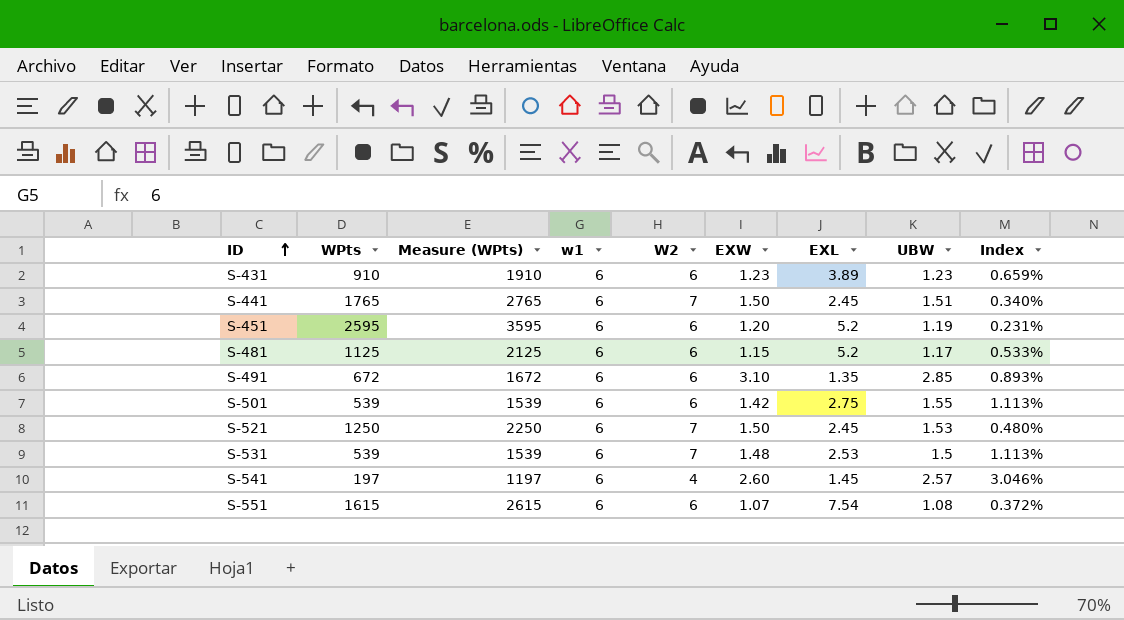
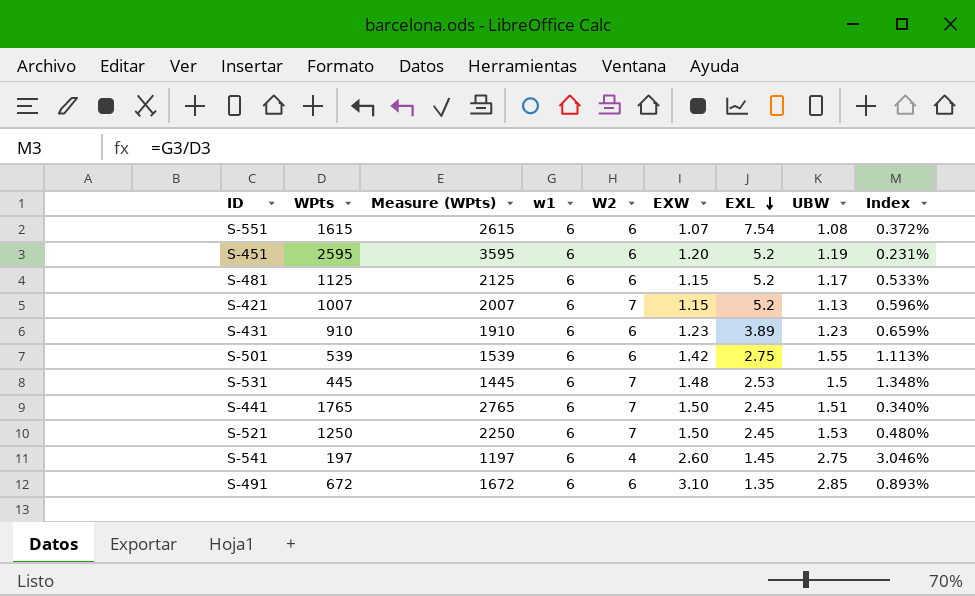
row order: ID ascending -> EXL descending
row S-421: none -> 1007 | 2007 | 6 | 7 | 1.15 | 5.2 | 1.13 | 0.596%
S-531 | WPts: 539 -> 445
S-531 | Measure (WPts): 1539 -> 1445
S-531 | Index: 1.113% -> 1.348%
S-541 | UBW: 2.57 -> 2.75

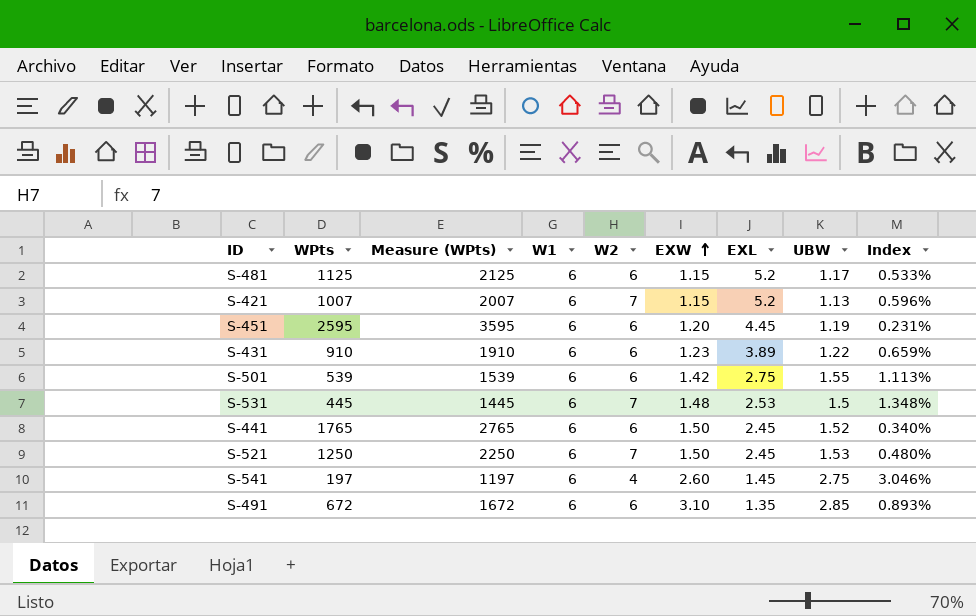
row order: EXL descending -> EXW ascending
column name: w1 -> W1
row S-551: 1615 | 2615 | 6 | 6 | 1.07 | 7.54 | 1.08 | 0.372% -> none
S-451 | EXL: 5.2 -> 4.45
S-431 | UBW: 1.23 -> 1.22
S-441 | W2: 7 -> 6
S-441 | UBW: 1.51 -> 1.52

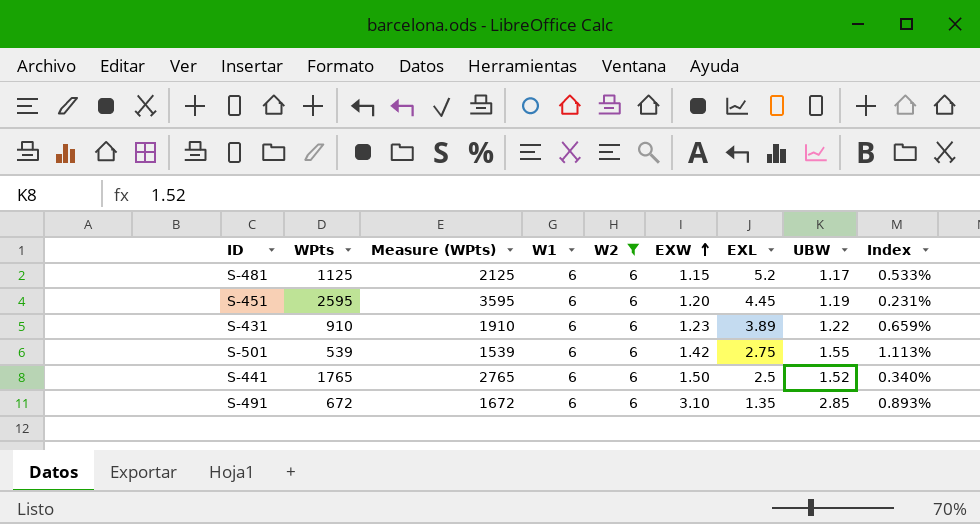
filter: none -> W2 = 6
S-441 | EXL: 2.45 -> 2.5

